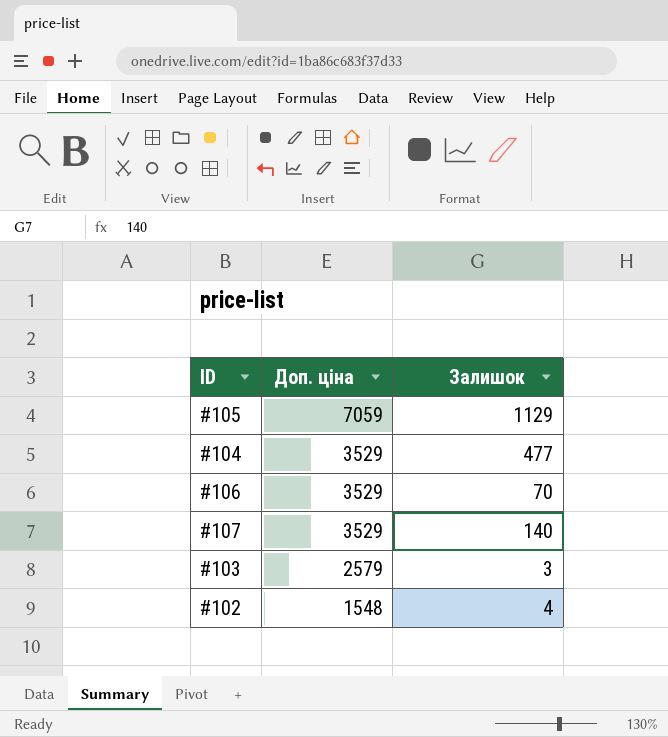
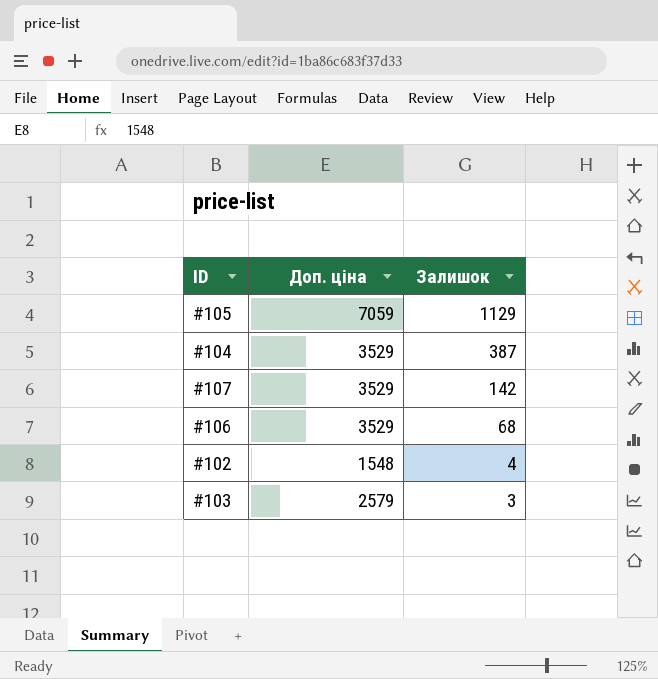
row order: Доп. ціна descending -> Залишок descending
#104 | Залишок: 477 -> 387
#107 | Залишок: 140 -> 142
#106 | Залишок: 70 -> 68

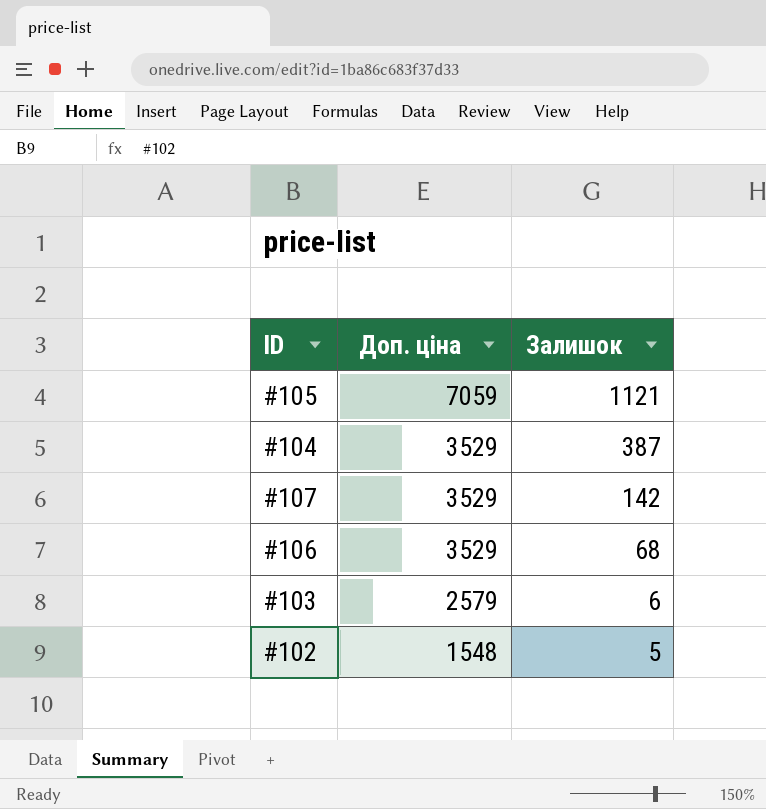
row order: Залишок descending -> Доп. ціна descending
#105 | Залишок: 1129 -> 1121
#103 | Залишок: 3 -> 6
#102 | Залишок: 4 -> 5

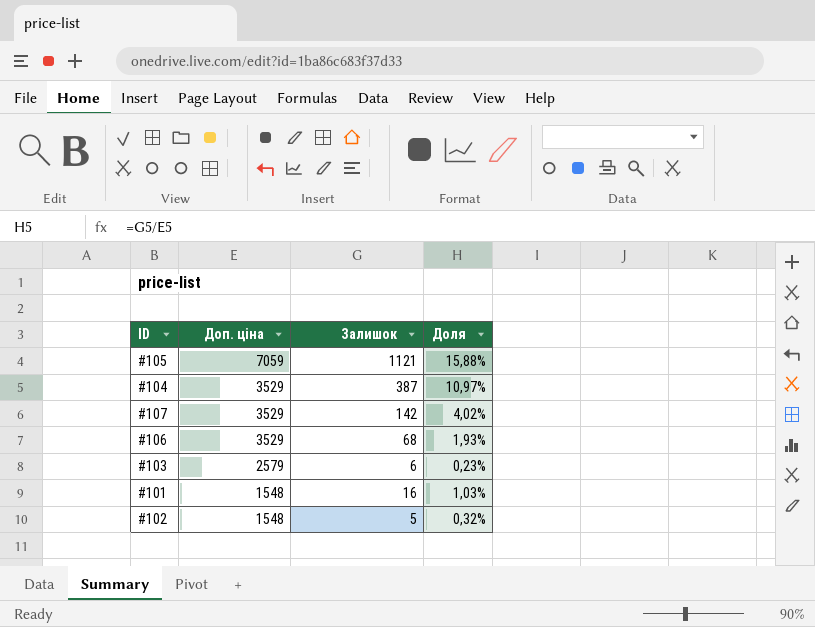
column Доля | formula: none -> [Залишок] / [Доп. ціна]
row #101: none -> 1548 | 16 | 1,03%

